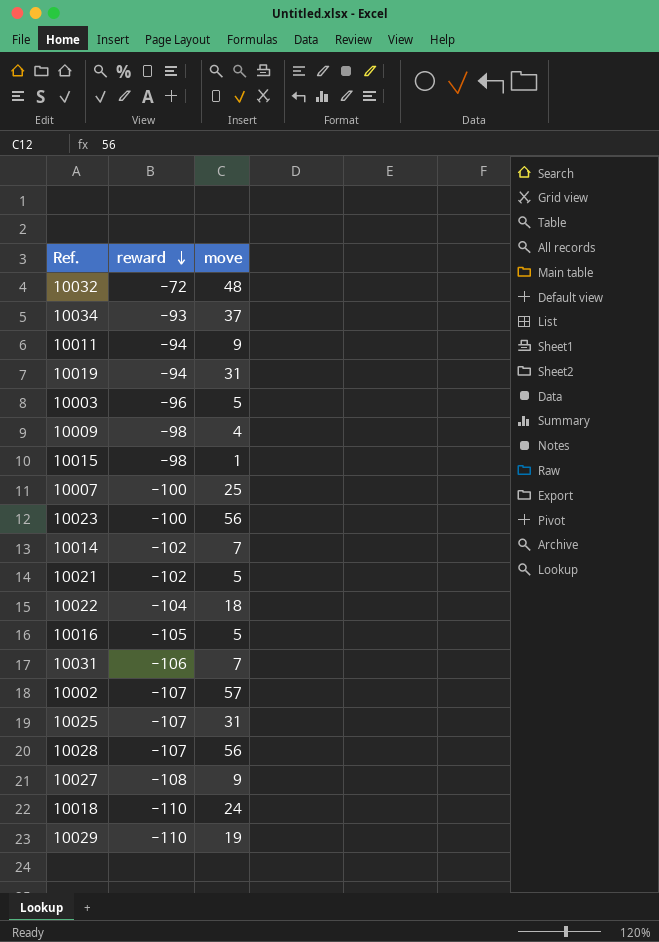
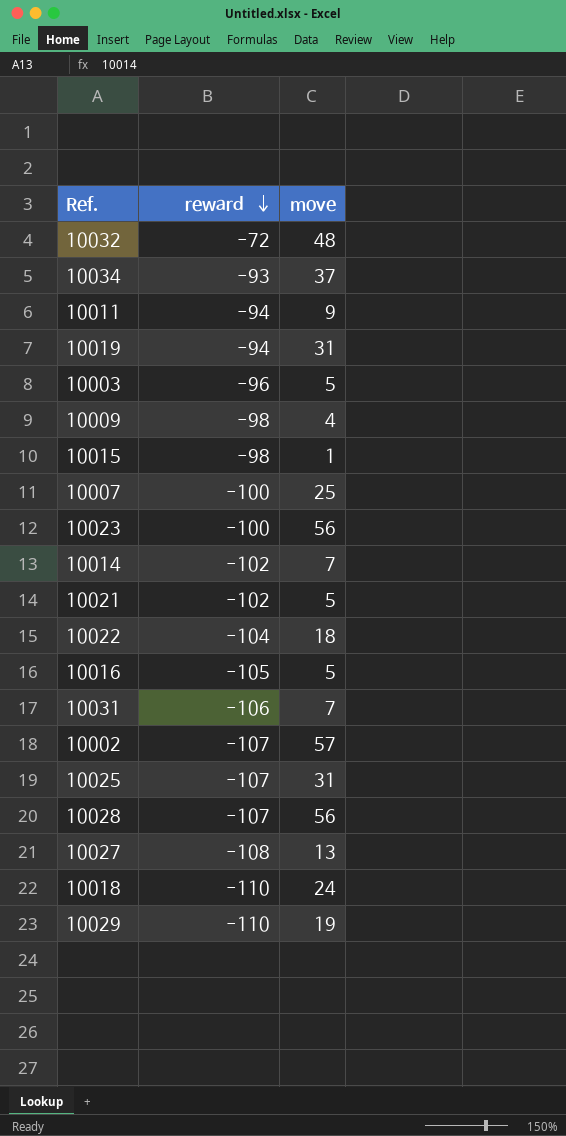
10027 | move: 9 -> 13

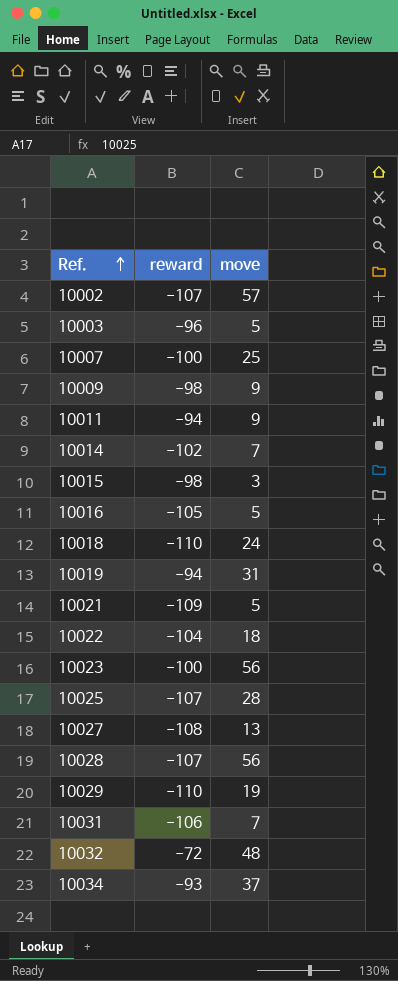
row order: reward descending -> Ref. ascending
10009 | move: 4 -> 9
10015 | move: 1 -> 3
10021 | reward: -102 -> -109
10025 | move: 31 -> 28

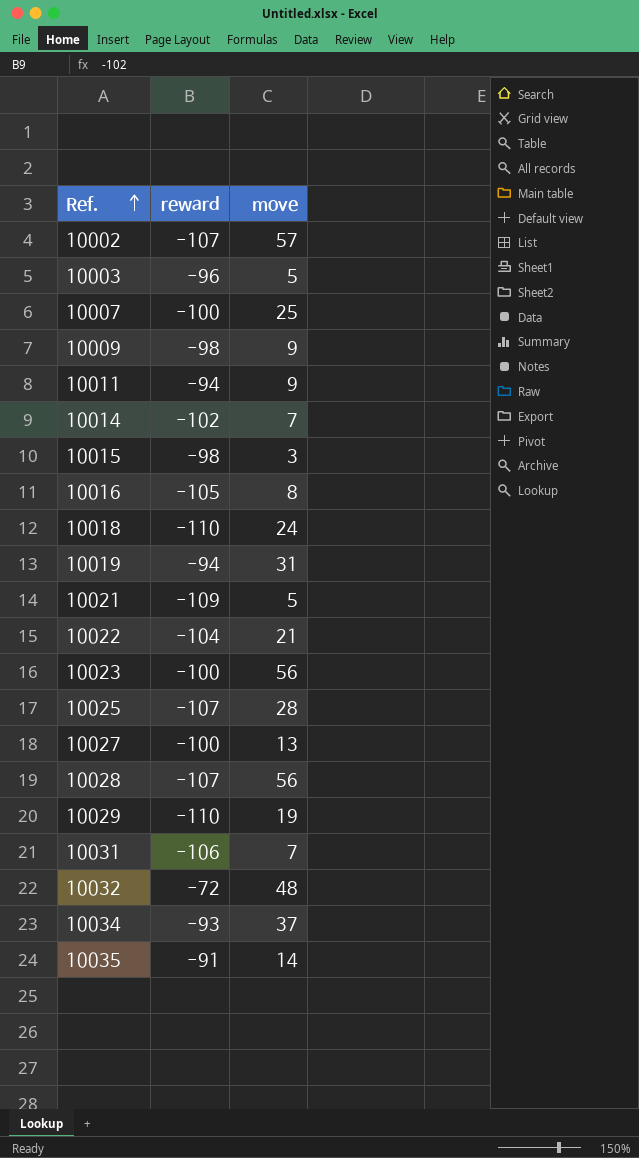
10016 | move: 5 -> 8
10022 | move: 18 -> 21
10027 | reward: -108 -> -100
row 10035: none -> -91 | 14

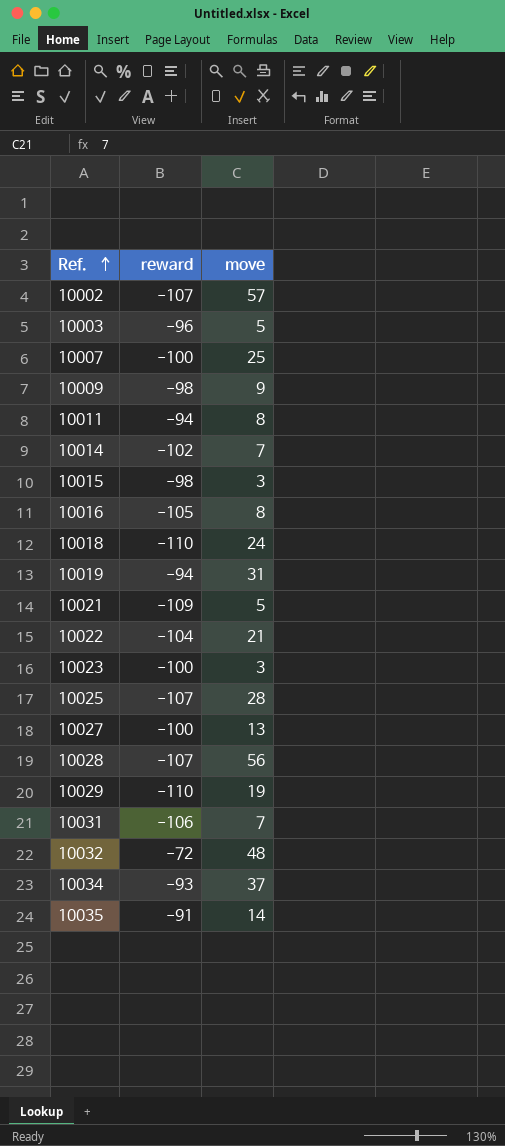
10011 | move: 9 -> 8
10023 | move: 56 -> 3

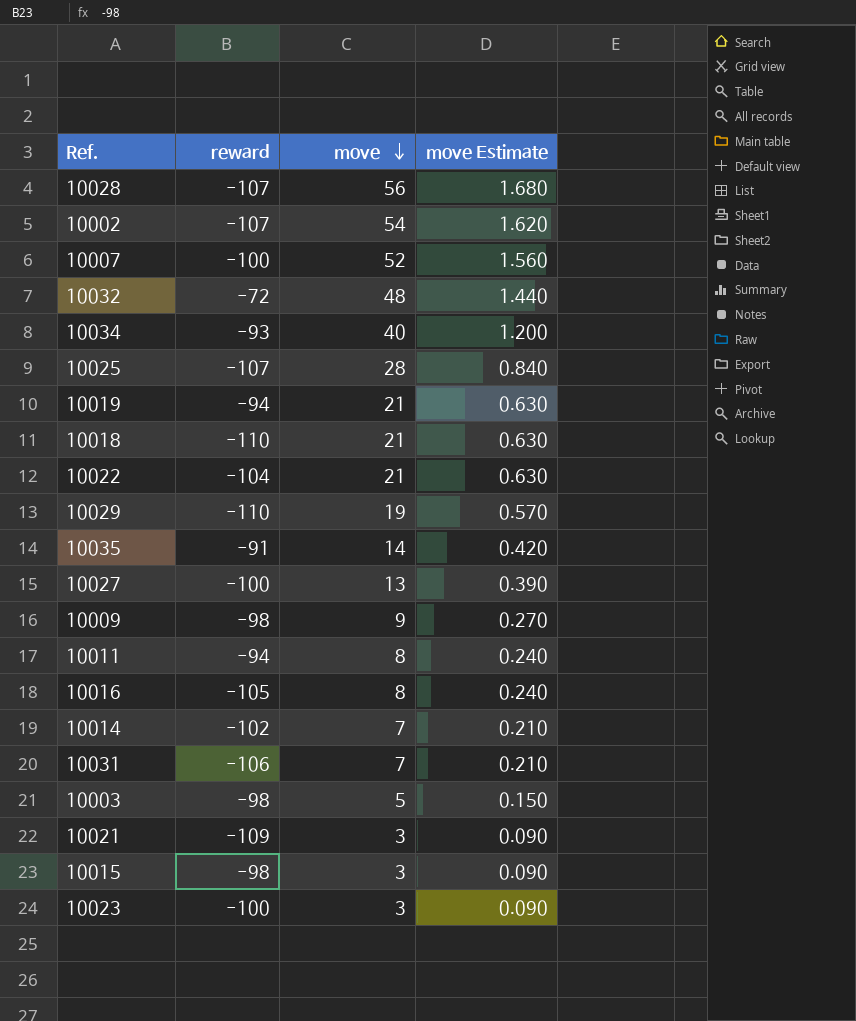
row order: Ref. ascending -> move descending
column move Estimate | formula: none -> [move] * 0.03
10002 | move: 57 -> 54
10007 | move: 25 -> 52
10034 | move: 37 -> 40
10019 | move: 31 -> 21
10018 | move: 24 -> 21
10003 | reward: -96 -> -98
10021 | move: 5 -> 3

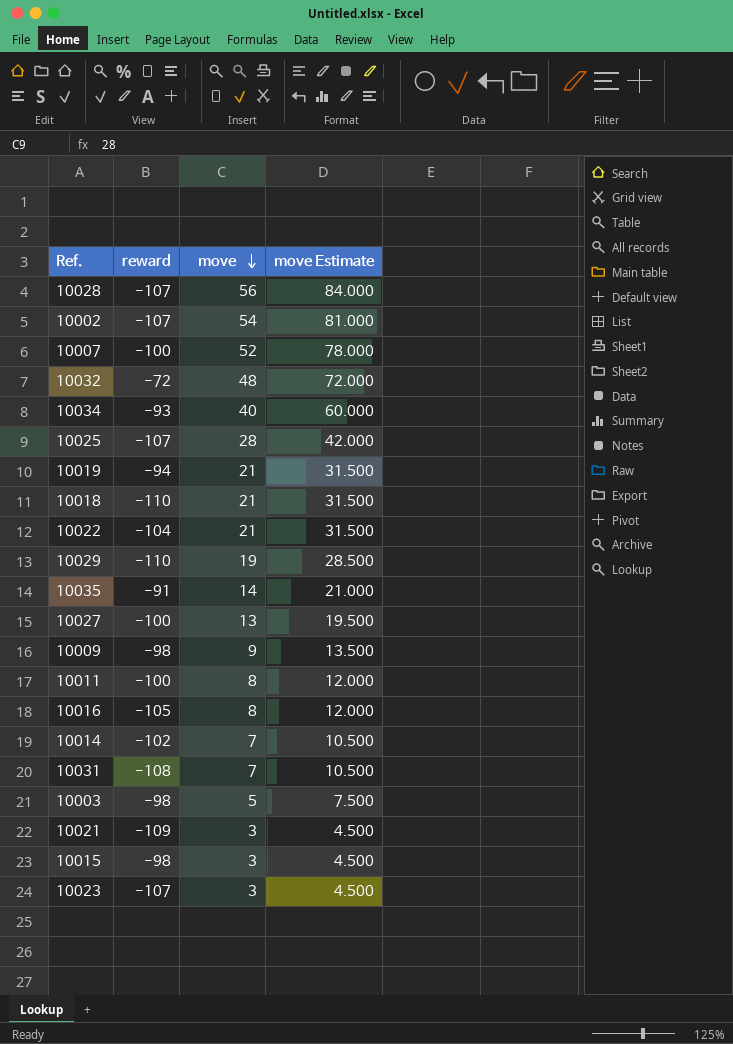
column move Estimate | formula: [move] * 0.03 -> [move] * 1.5
10011 | reward: -94 -> -100
10031 | reward: -106 -> -108
10023 | reward: -100 -> -107

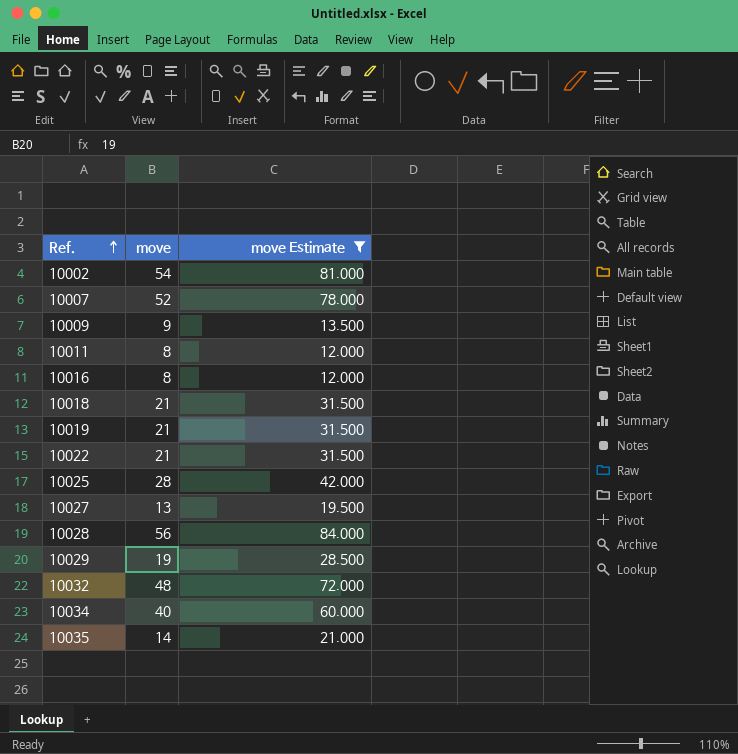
filter: none -> move Estimate >= 12.000
row order: move descending -> Ref. ascending
column reward | position: 2 -> none

